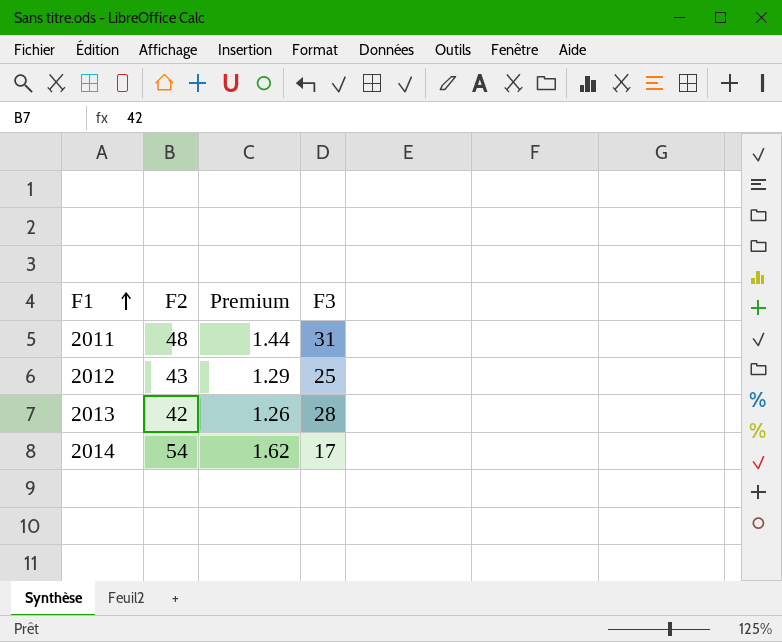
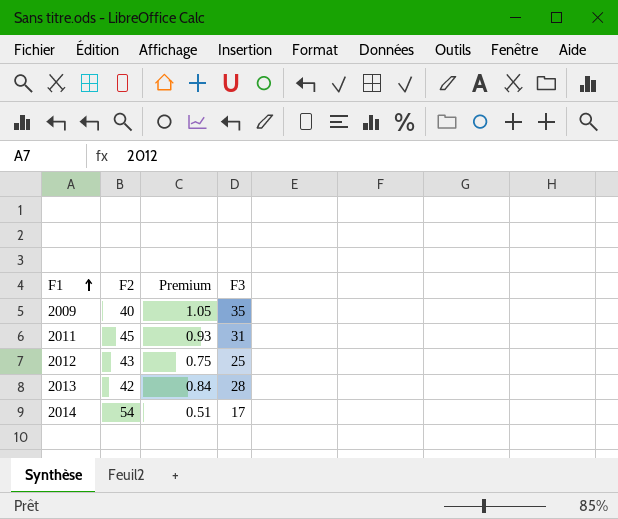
column Premium | formula: [F2] * 0.03 -> [F3] * 0.03
row 2009: none -> 40 | 1.05 | 35
2011 | F2: 48 -> 45

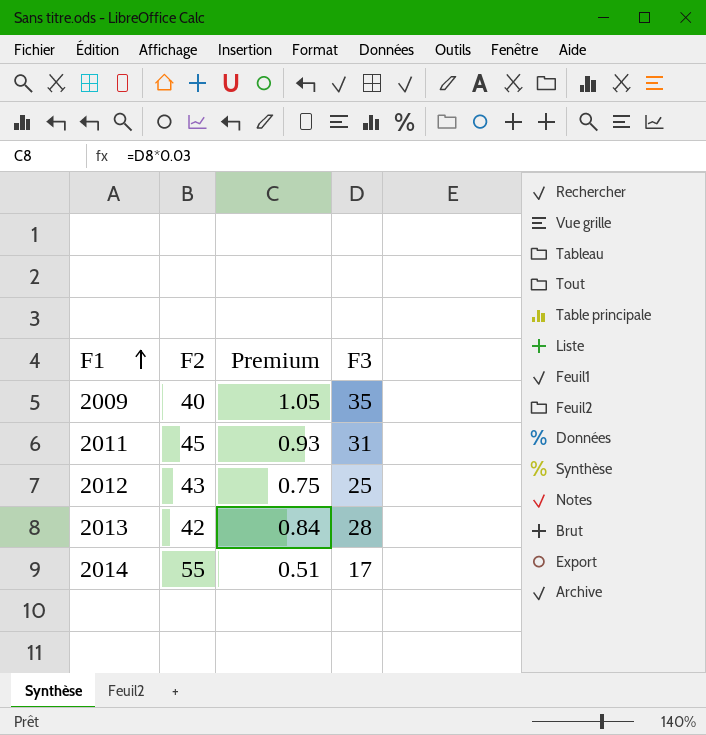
2014 | F2: 54 -> 55

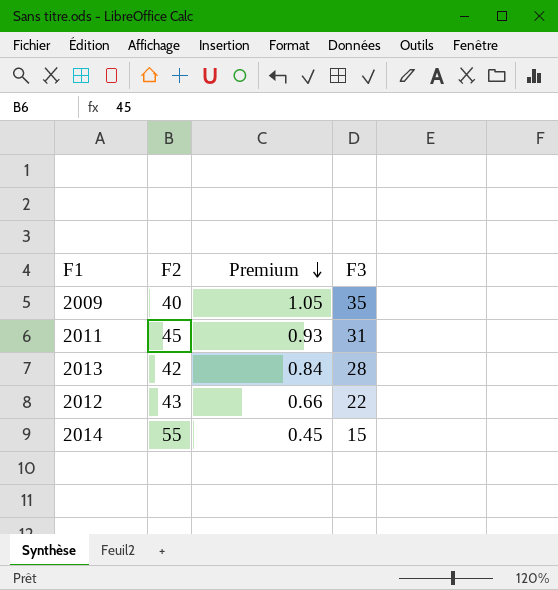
row order: F1 ascending -> Premium descending
2012 | Premium: 0.75 -> 0.66
2012 | F3: 25 -> 22
2014 | Premium: 0.51 -> 0.45
2014 | F3: 17 -> 15

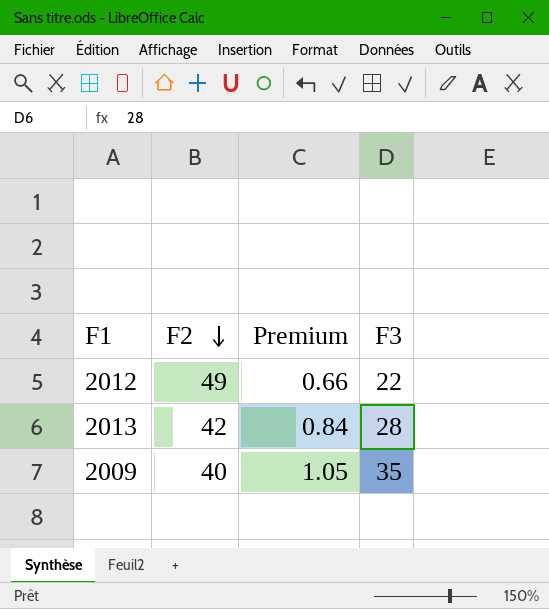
row order: Premium descending -> F2 descending
row 2011: 45 | 0.93 | 31 -> none
row 2014: 55 | 0.45 | 15 -> none
2012 | F2: 43 -> 49

